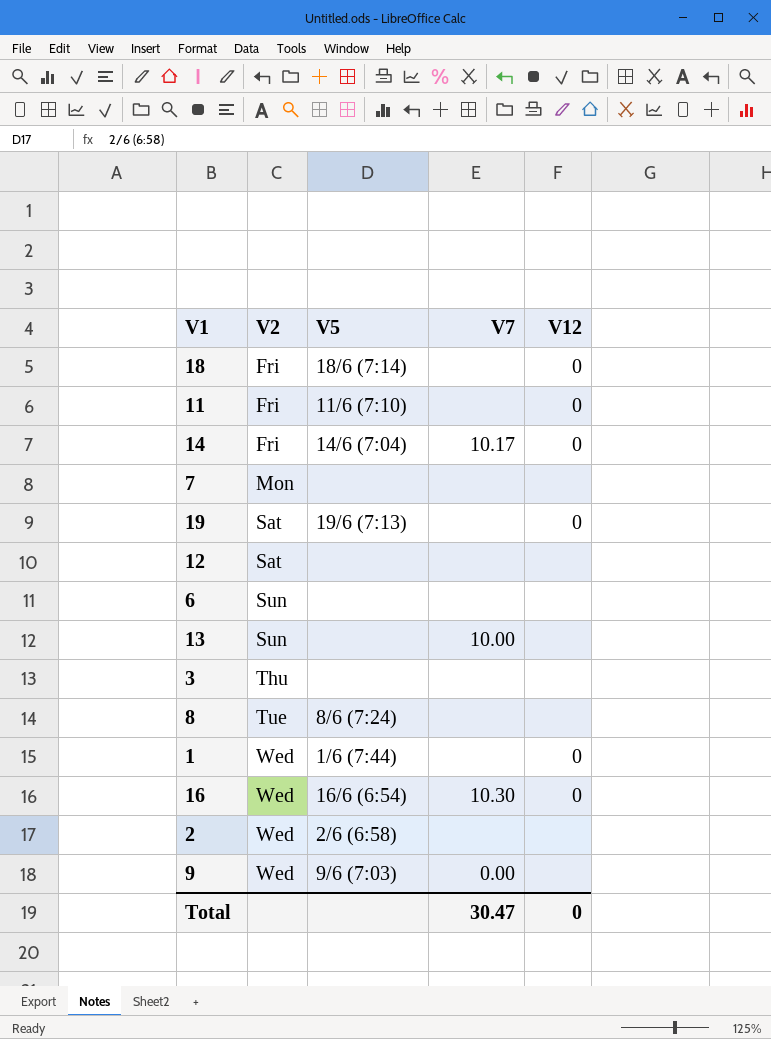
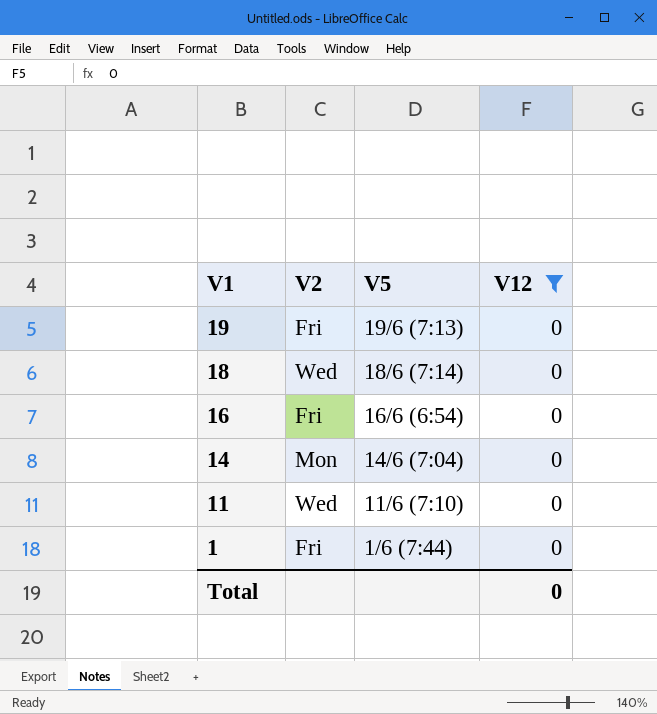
filter: none -> V12 = 0
row order: V2 ascending -> V1 descending
column V7 | position: 4 -> none
19 | V2: Sat -> Fri
18 | V2: Fri -> Wed
16 | V2: Wed -> Fri
14 | V2: Fri -> Mon
11 | V2: Fri -> Wed
1 | V2: Wed -> Fri

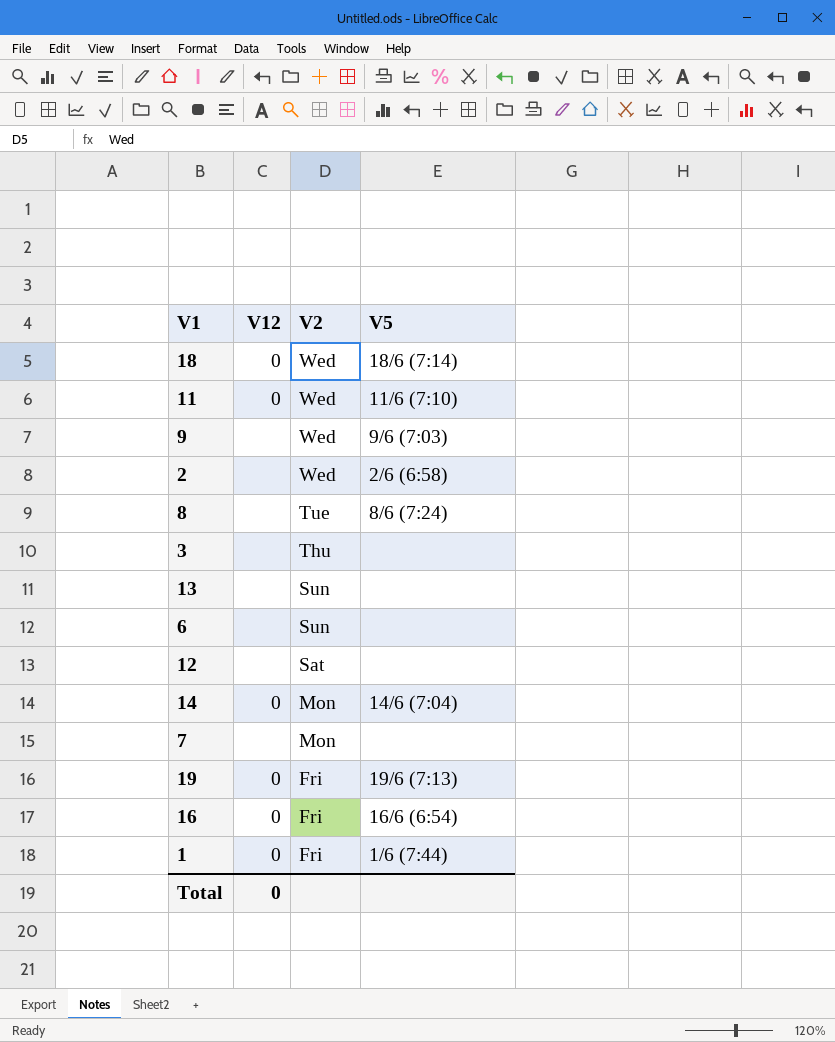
filter: V12 = 0 -> none
row order: V1 descending -> V2 descending
column V12 | position: 4 -> 2

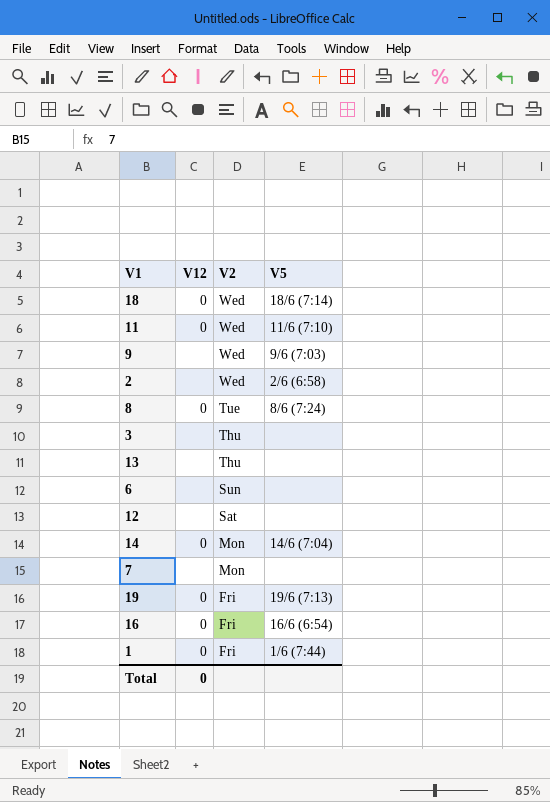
8 | V12: none -> 0
13 | V2: Sun -> Thu

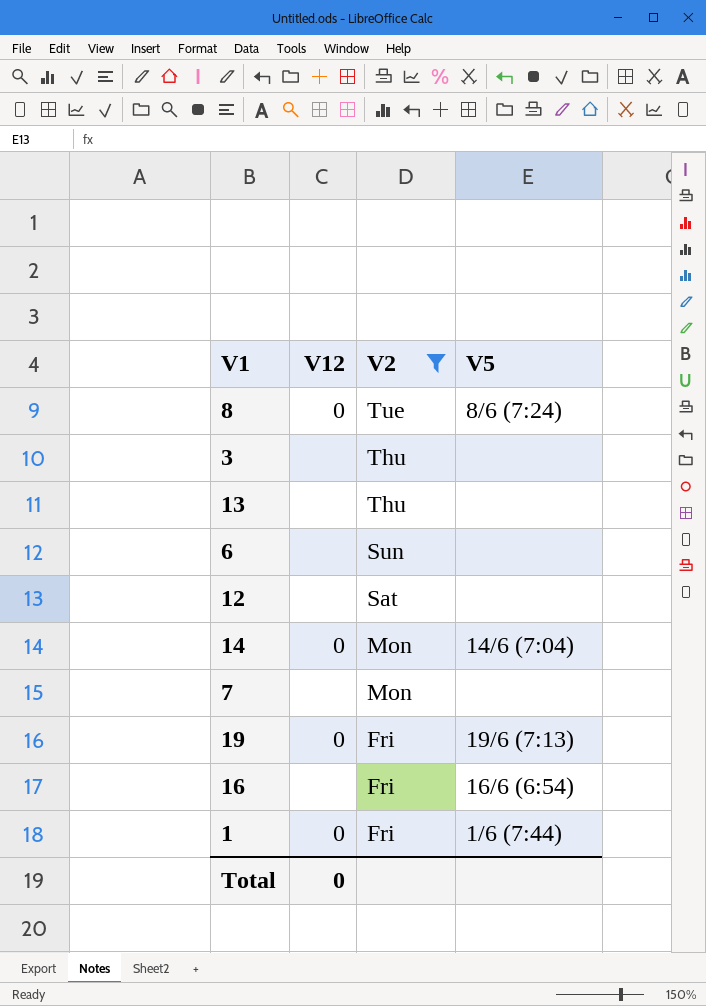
filter: none -> V2 != Wed
16 | V12: 0 -> none

